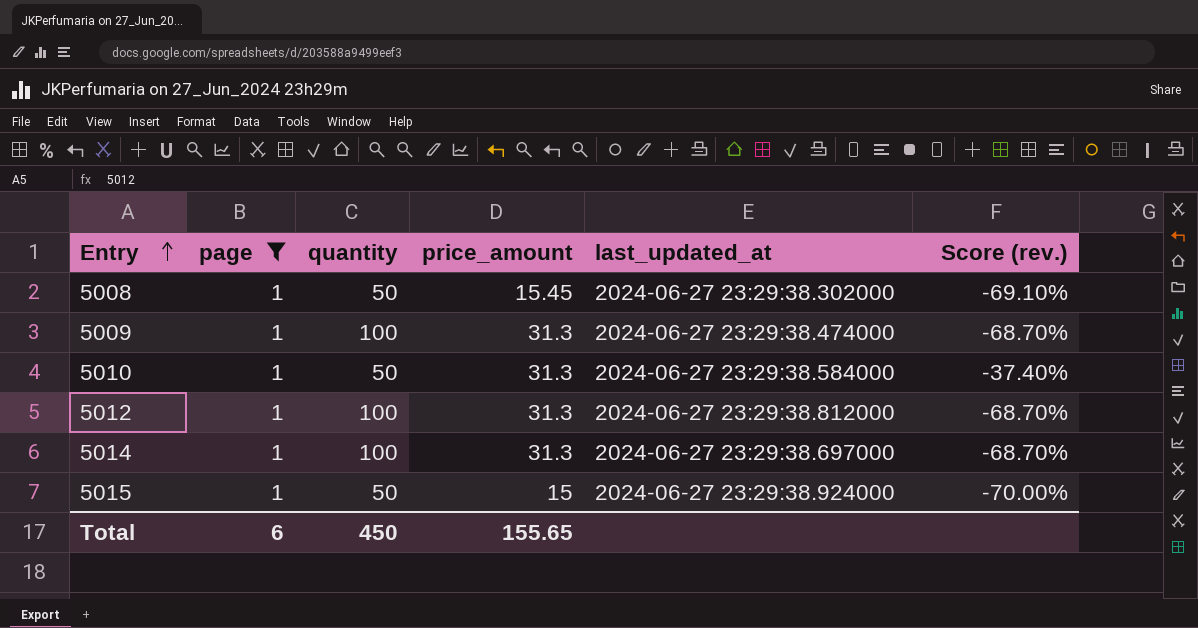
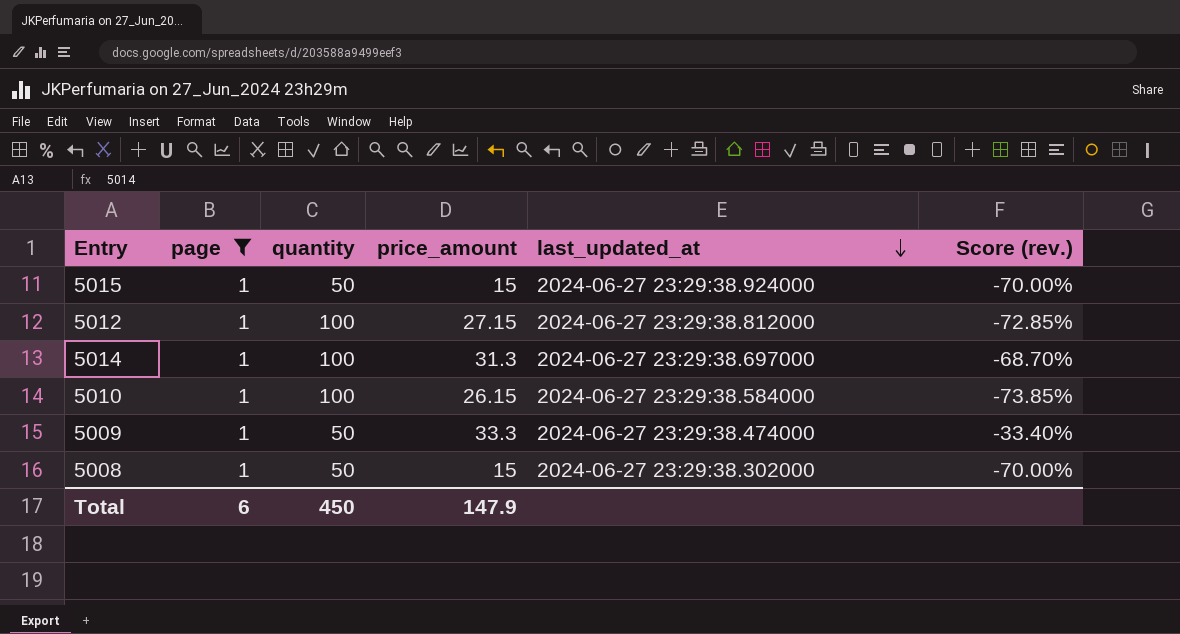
row order: Entry ascending -> last_updated_at descending
5012 | price_amount: 31.3 -> 27.15
5012 | Score (rev.): -68.70% -> -72.85%
5010 | quantity: 50 -> 100
5010 | price_amount: 31.3 -> 26.15
5010 | Score (rev.): -37.40% -> -73.85%
5009 | quantity: 100 -> 50
5009 | price_amount: 31.3 -> 33.3
5009 | Score (rev.): -68.70% -> -33.40%
5008 | price_amount: 15.45 -> 15
5008 | Score (rev.): -69.10% -> -70.00%
Total | price_amount: 155.65 -> 147.9

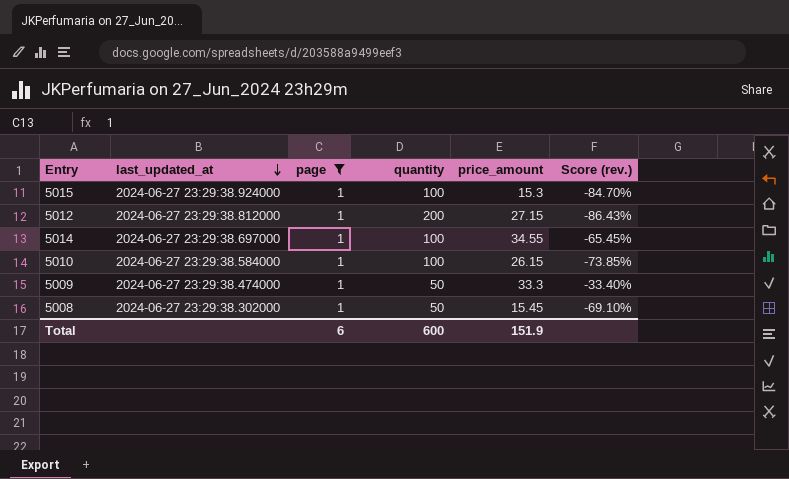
column last_updated_at | position: 5 -> 2
5015 | quantity: 50 -> 100
5015 | price_amount: 15 -> 15.3
5015 | Score (rev.): -70.00% -> -84.70%
5012 | quantity: 100 -> 200
5012 | Score (rev.): -72.85% -> -86.43%
5014 | price_amount: 31.3 -> 34.55
5014 | Score (rev.): -68.70% -> -65.45%
5008 | price_amount: 15 -> 15.45
5008 | Score (rev.): -70.00% -> -69.10%
Total | quantity: 450 -> 600
Total | price_amount: 147.9 -> 151.9

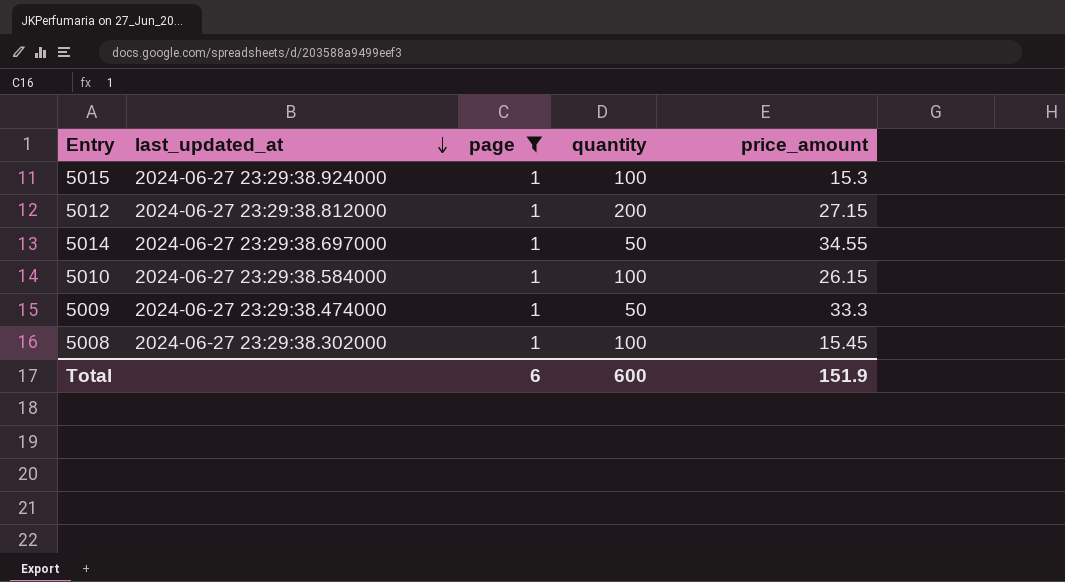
column Score (rev.) | formula: ([price_amount] - [quantity]) / [quantity] -> none
5014 | quantity: 100 -> 50
5008 | quantity: 50 -> 100

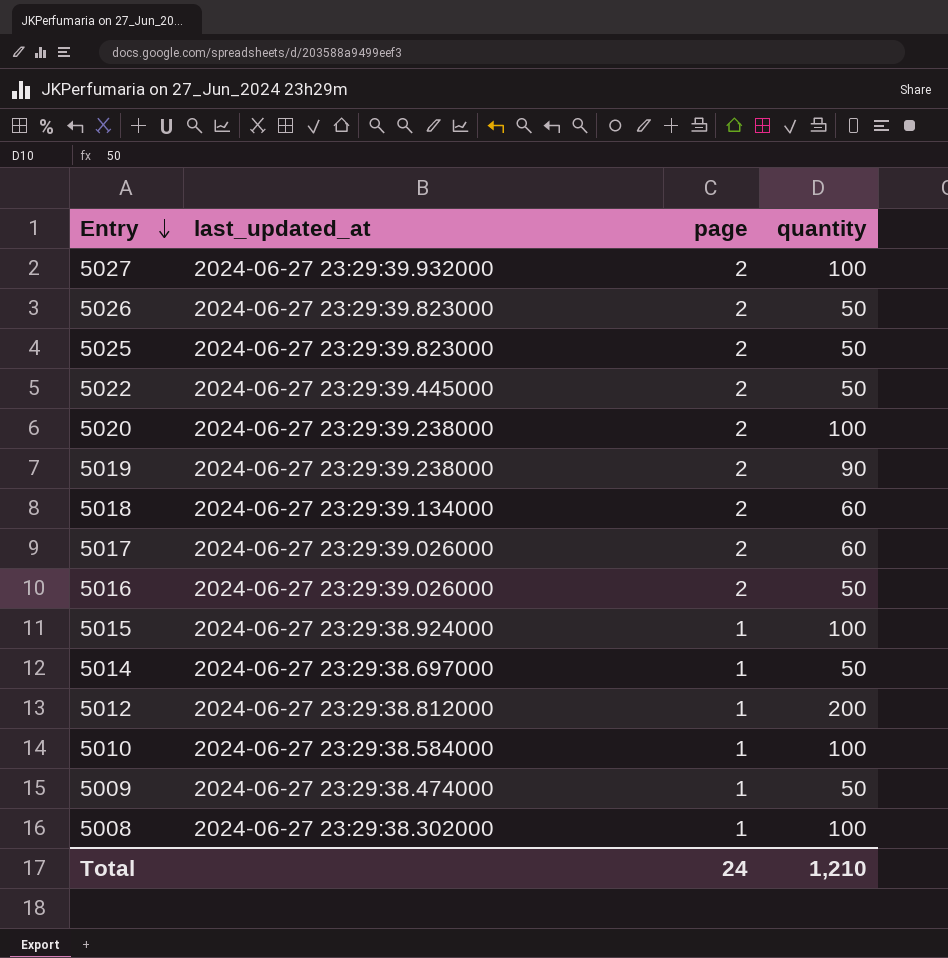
filter: page = 1 -> none
row order: last_updated_at descending -> Entry descending
column price_amount | position: 5 -> none
Total | page: 6 -> 24
Total | quantity: 600 -> 1,210

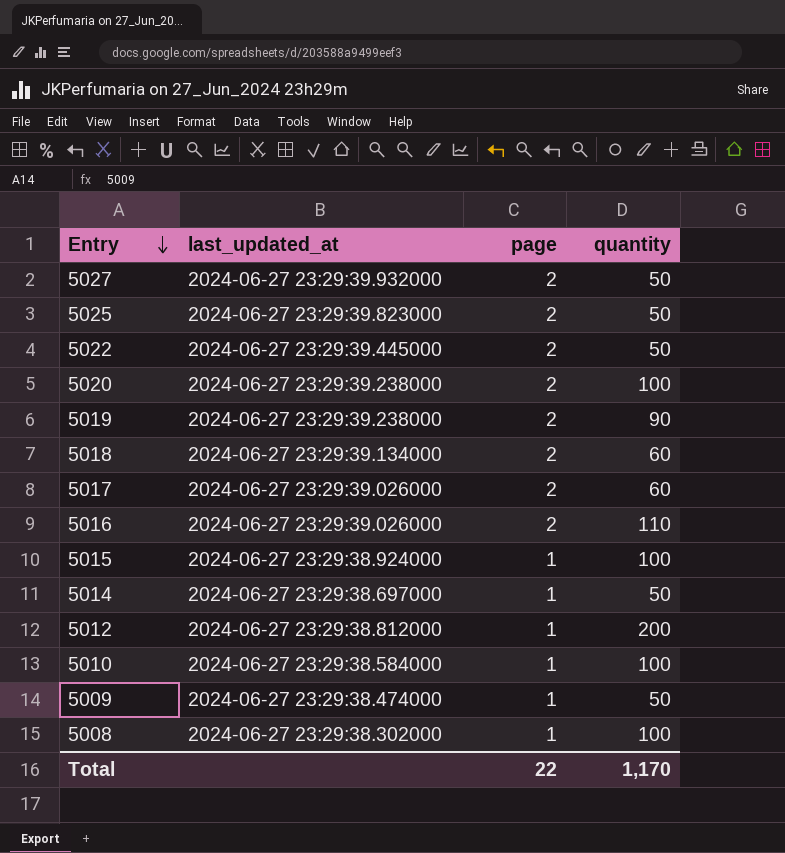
row 5026: 2024-06-27 23:29:39.823000 | 2 | 50 -> none
5027 | quantity: 100 -> 50
5016 | quantity: 50 -> 110
Total | page: 24 -> 22
Total | quantity: 1,210 -> 1,170

